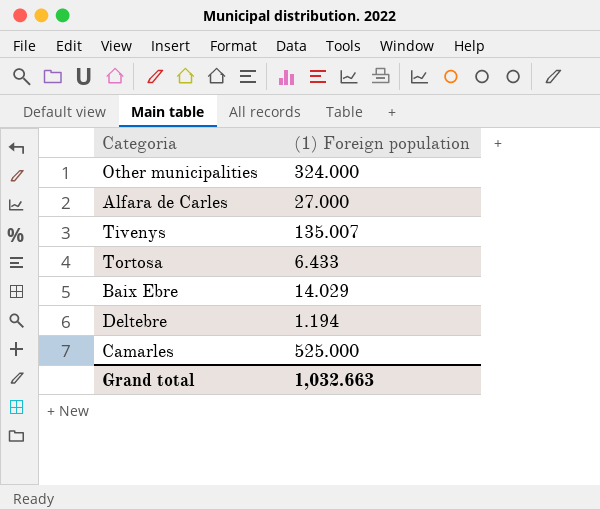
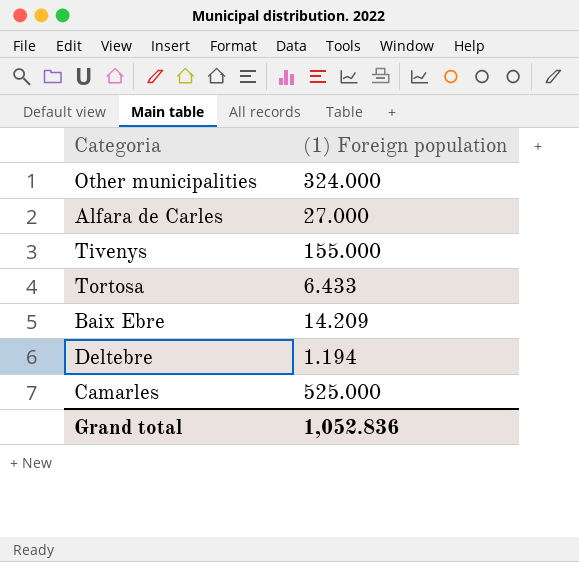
Tivenys | (1) Foreign population: 135.007 -> 155.000
Baix Ebre | (1) Foreign population: 14.029 -> 14.209
Grand total | (1) Foreign population: 1,032.663 -> 1,052.836

